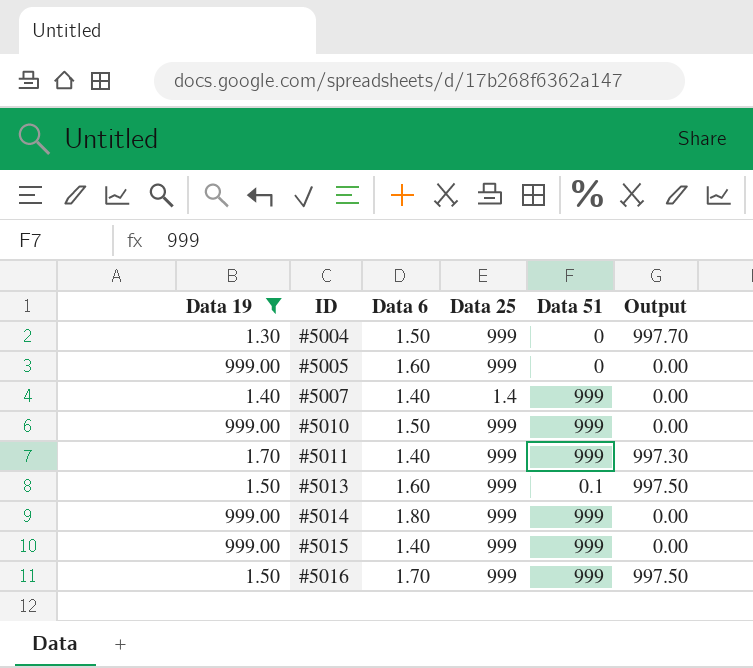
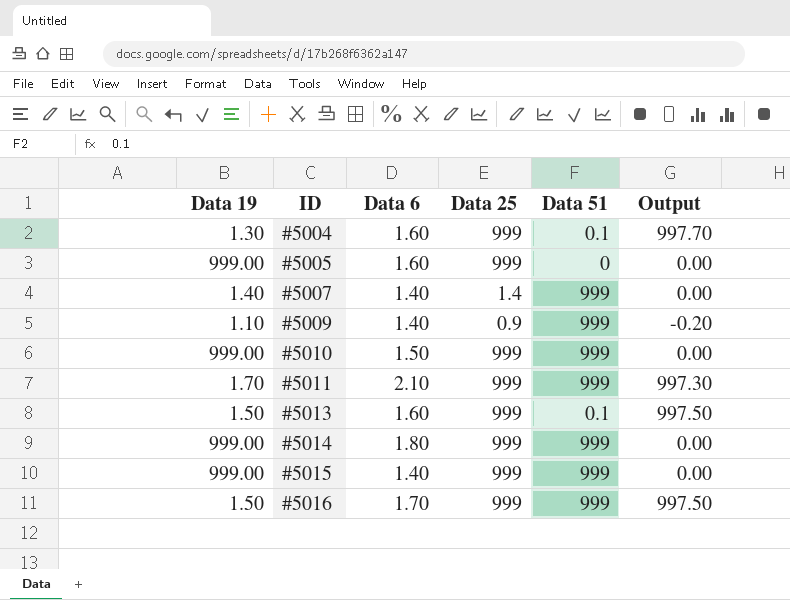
filter: Data 19 != 1.10 -> none
#5004 | Data 6: 1.50 -> 1.60
#5004 | Data 51: 0 -> 0.1
#5011 | Data 6: 1.40 -> 2.10

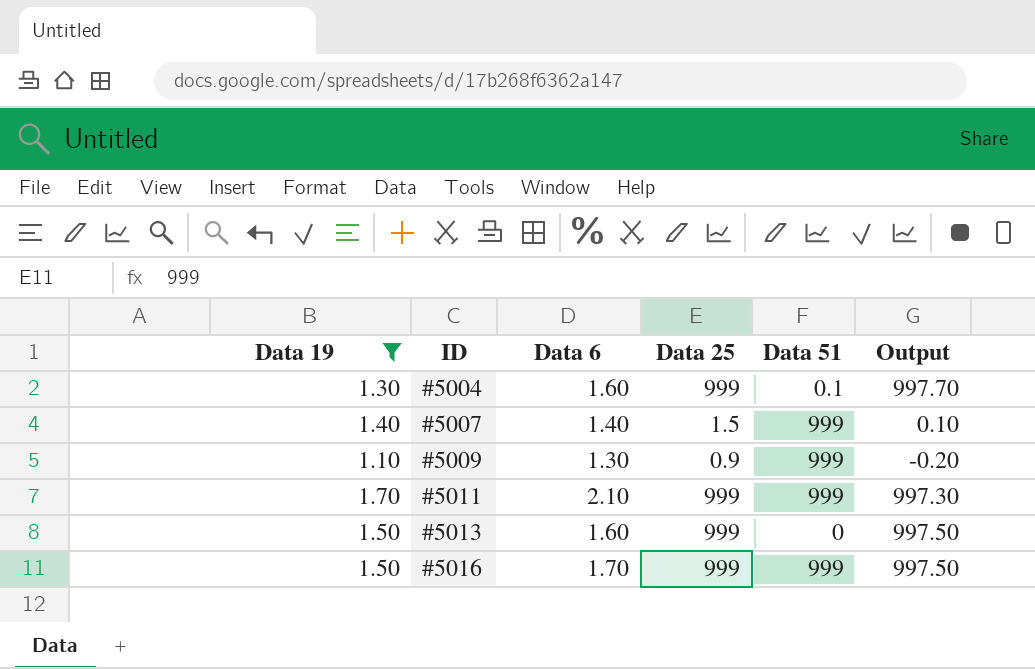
filter: none -> Data 19 != 999.00
#5007 | Data 25: 1.4 -> 1.5
#5007 | Output: 0.00 -> 0.10
#5009 | Data 6: 1.40 -> 1.30
#5013 | Data 51: 0.1 -> 0

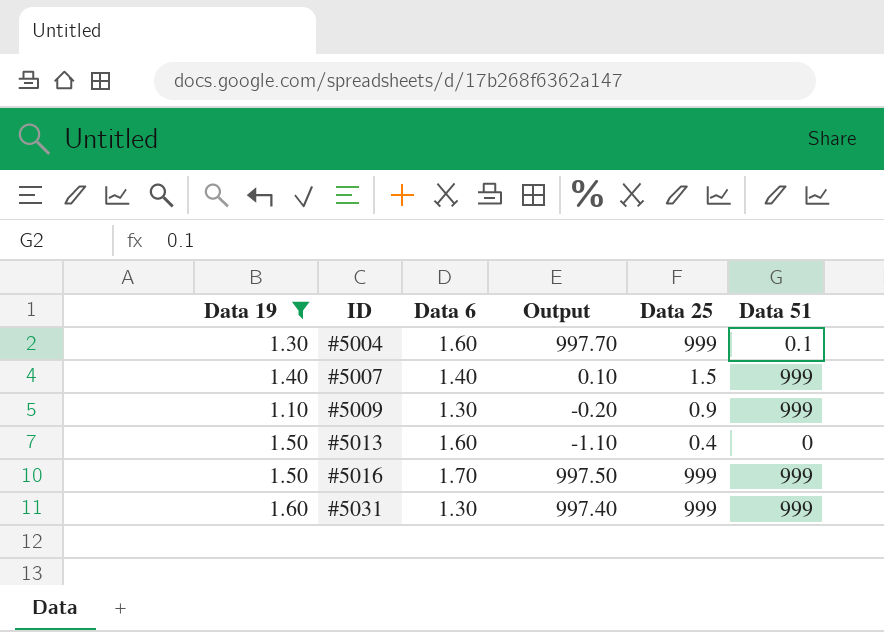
column Output | position: 6 -> 4
row #5011: 1.70 | 2.10 | 999 | 999 | 997.30 -> none
#5013 | Output: 997.50 -> -1.10
#5013 | Data 25: 999 -> 0.4
row #5031: none -> 1.60 | 1.30 | 997.40 | 999 | 999

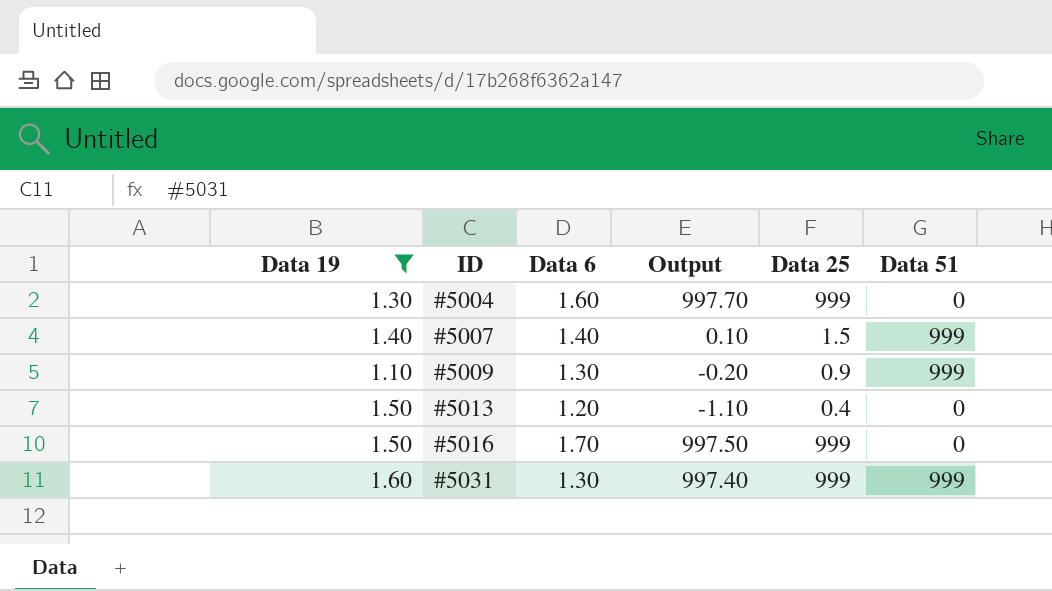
#5004 | Data 51: 0.1 -> 0
#5013 | Data 6: 1.60 -> 1.20
#5016 | Data 51: 999 -> 0

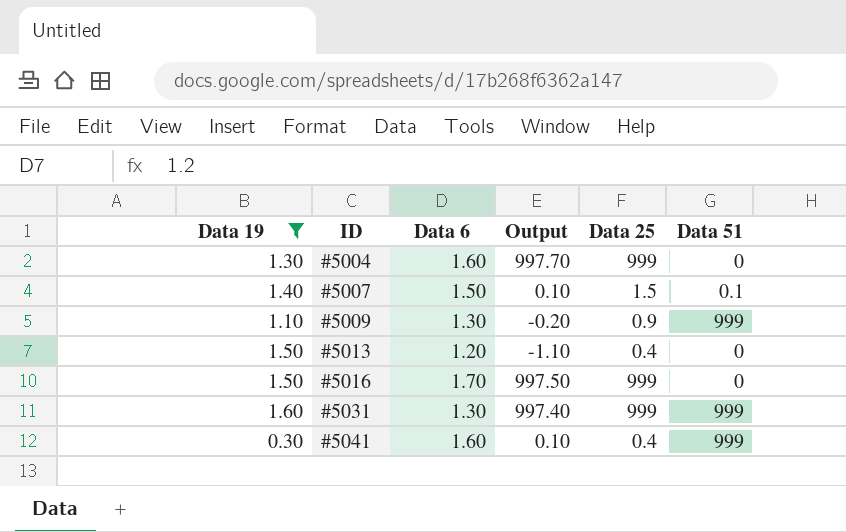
#5007 | Data 6: 1.40 -> 1.50
#5007 | Data 51: 999 -> 0.1
row #5041: none -> 0.30 | 1.60 | 0.10 | 0.4 | 999

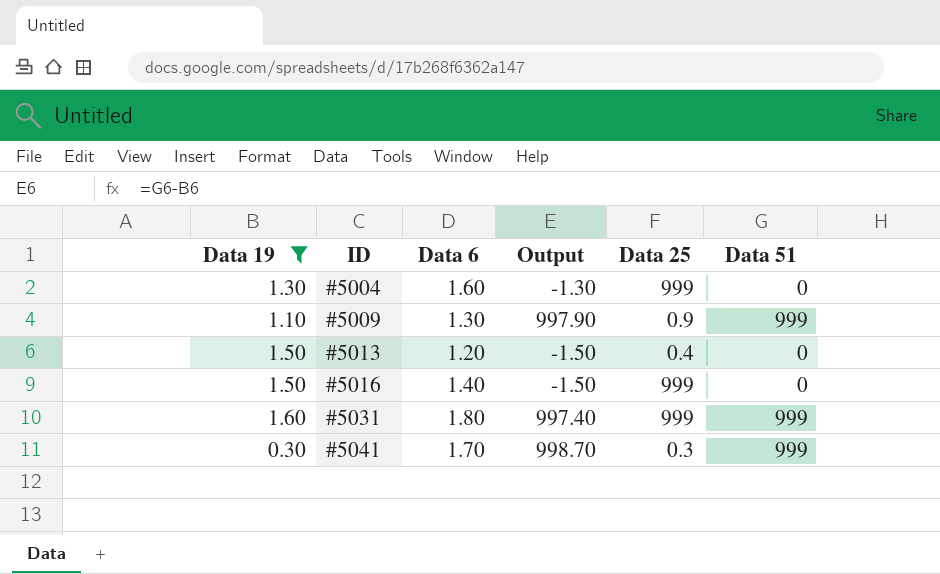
column Output | formula: [Data 25] - [Data 19] -> [Data 51] - [Data 19]
row #5007: 1.40 | 1.50 | 0.10 | 1.5 | 0.1 -> none
#5016 | Data 6: 1.70 -> 1.40
#5031 | Data 6: 1.30 -> 1.80
#5041 | Data 6: 1.60 -> 1.70
#5041 | Data 25: 0.4 -> 0.3

